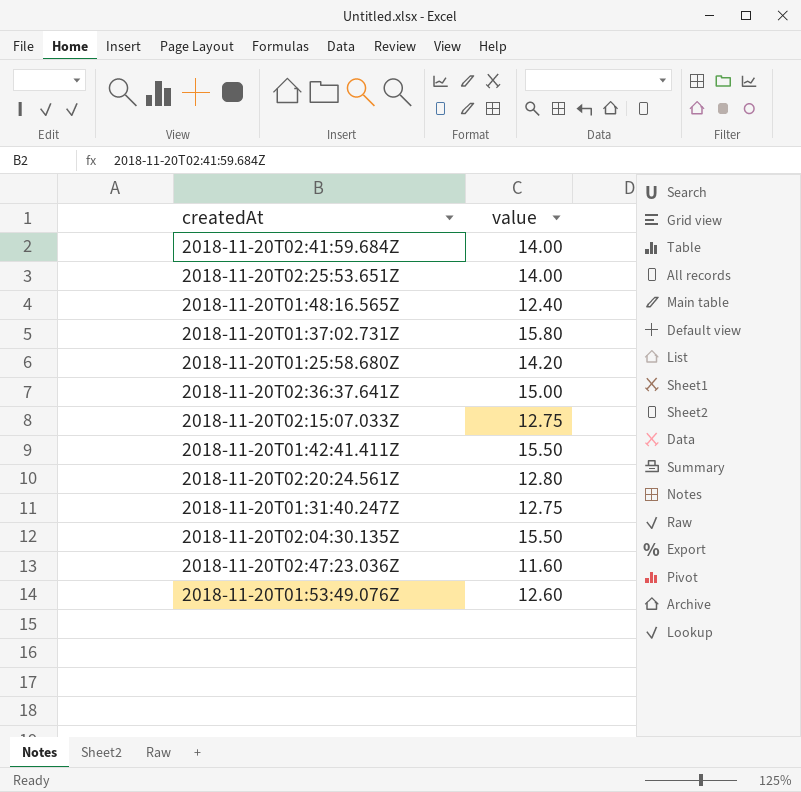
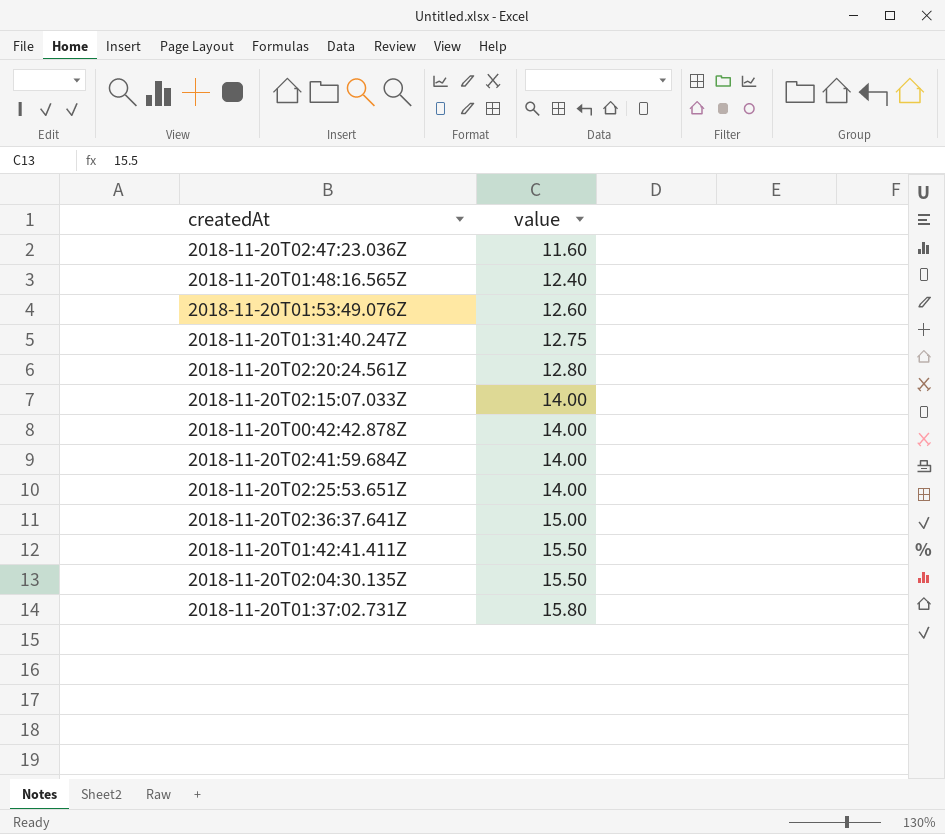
row order: none -> value ascending
row 2018-11-20T01:25:58.680Z: 14.20 -> none
2018-11-20T02:15:07.033Z | value: 12.75 -> 14.00
row 2018-11-20T00:42:42.878Z: none -> 14.00

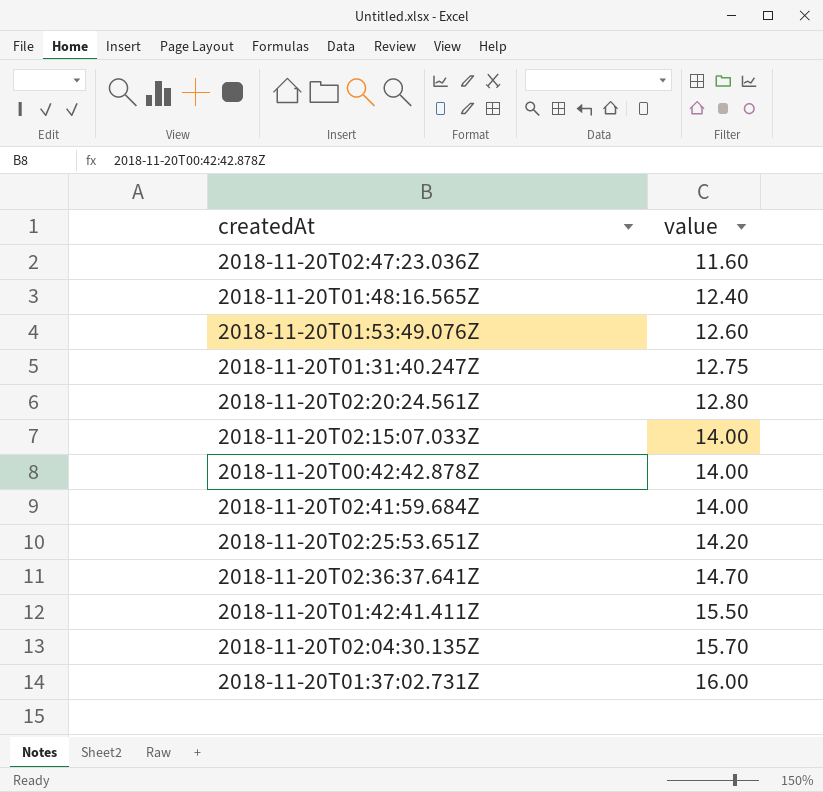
2018-11-20T02:25:53.651Z | value: 14.00 -> 14.20
2018-11-20T02:36:37.641Z | value: 15.00 -> 14.70
2018-11-20T02:04:30.135Z | value: 15.50 -> 15.70
2018-11-20T01:37:02.731Z | value: 15.80 -> 16.00

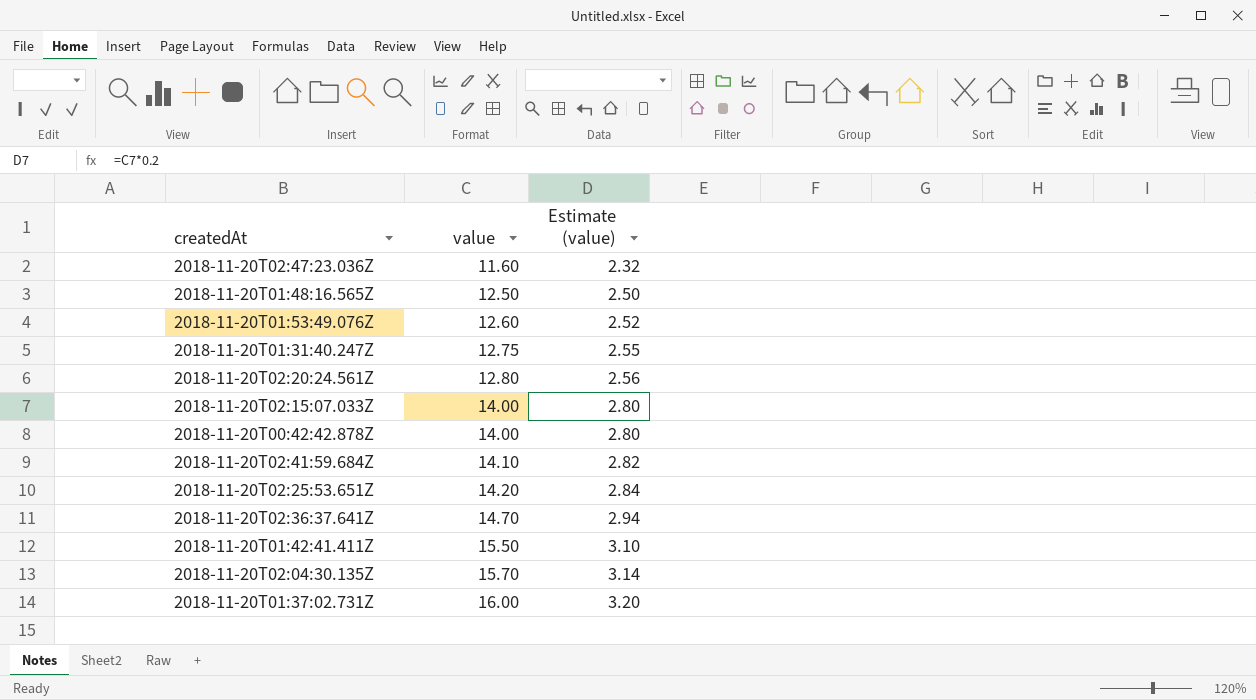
column Estimate (value) | formula: none -> [value] * 0.2
2018-11-20T01:48:16.565Z | value: 12.40 -> 12.50
2018-11-20T02:41:59.684Z | value: 14.00 -> 14.10

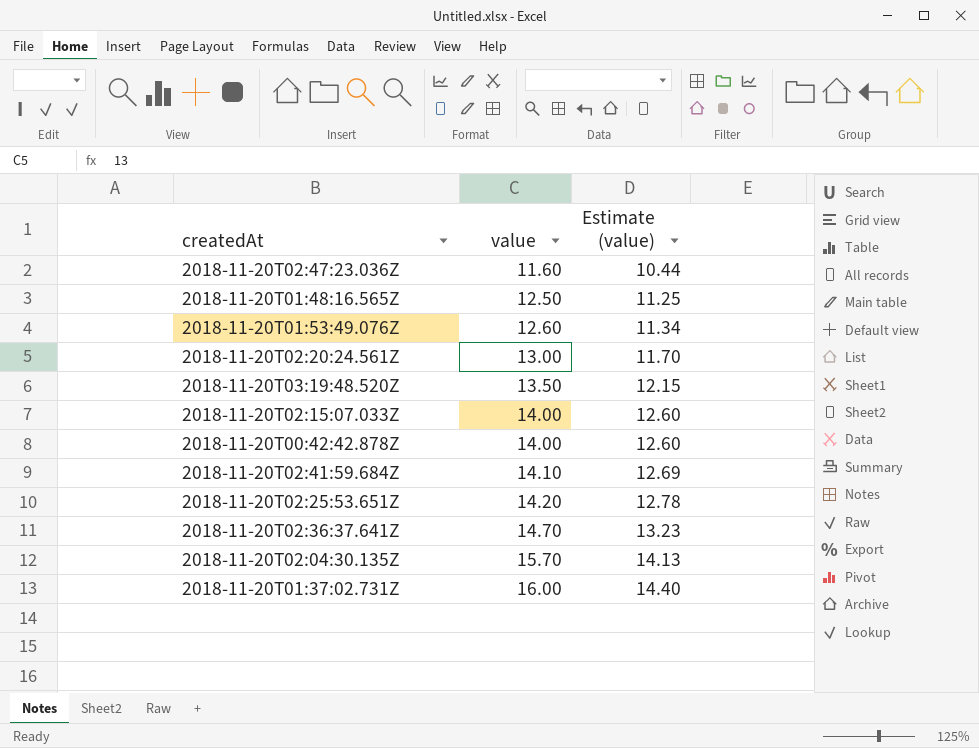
column Estimate (value) | formula: [value] * 0.2 -> [value] * 0.9
row 2018-11-20T01:31:40.247Z: 12.75 | 2.55 -> none
row 2018-11-20T01:42:41.411Z: 15.50 | 3.10 -> none
2018-11-20T02:20:24.561Z | value: 12.80 -> 13.00
row 2018-11-20T03:19:48.520Z: none -> 13.50 | 12.15

